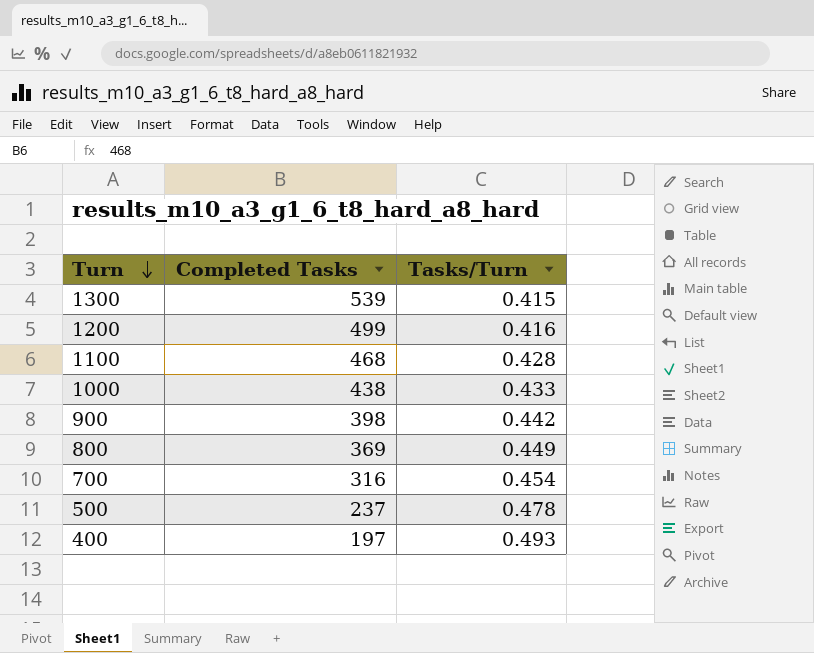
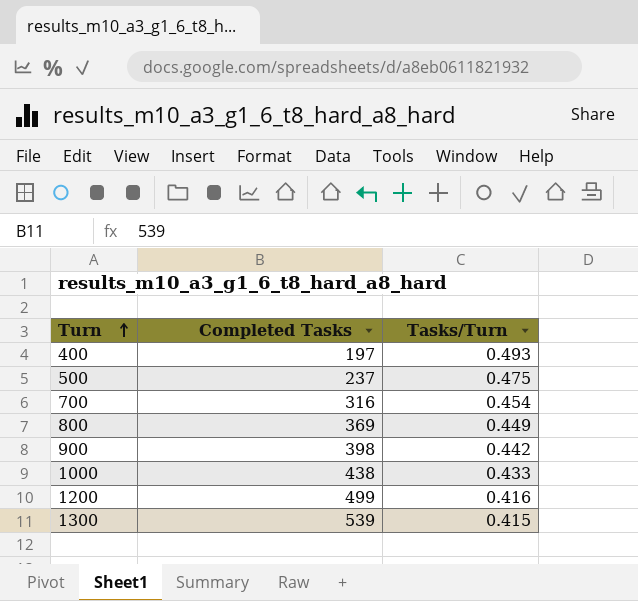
row order: Turn descending -> Turn ascending
row 1100: 468 | 0.428 -> none
500 | Tasks/Turn: 0.478 -> 0.475

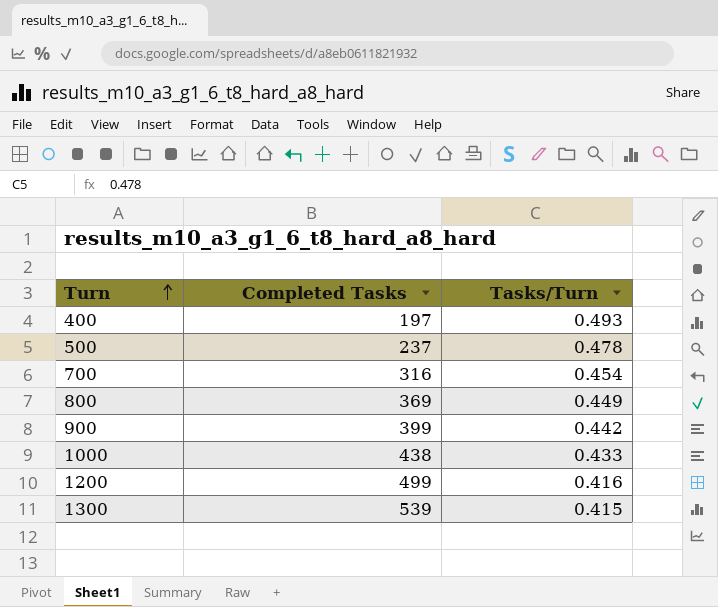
500 | Tasks/Turn: 0.475 -> 0.478
900 | Completed Tasks: 398 -> 399

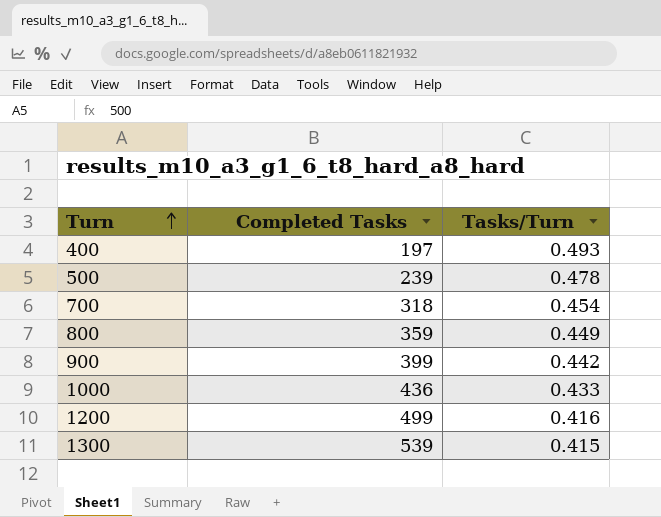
500 | Completed Tasks: 237 -> 239
700 | Completed Tasks: 316 -> 318
800 | Completed Tasks: 369 -> 359
1000 | Completed Tasks: 438 -> 436

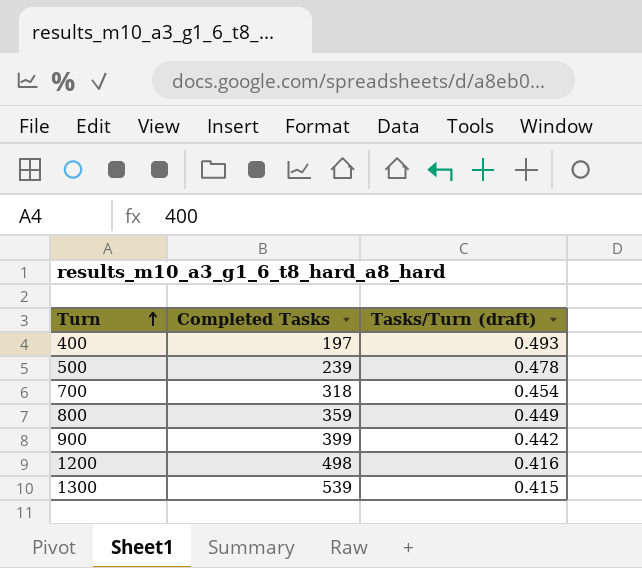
column name: Tasks/Turn -> Tasks/Turn (draft)
row 1000: 436 | 0.433 -> none
1200 | Completed Tasks: 499 -> 498

